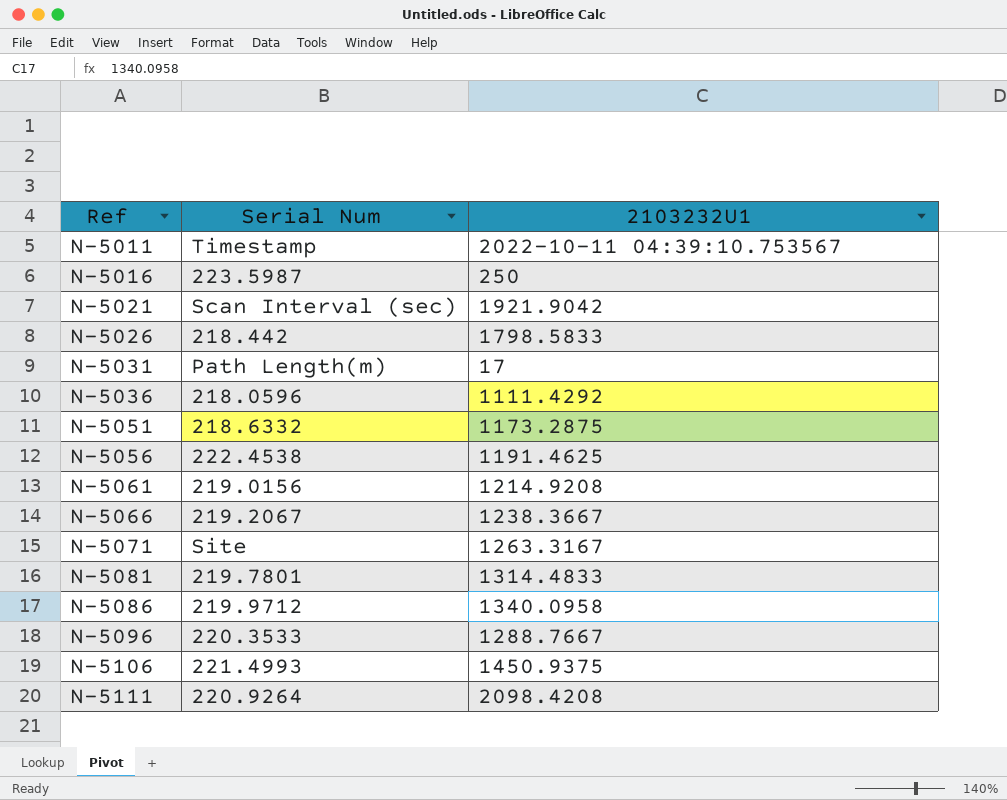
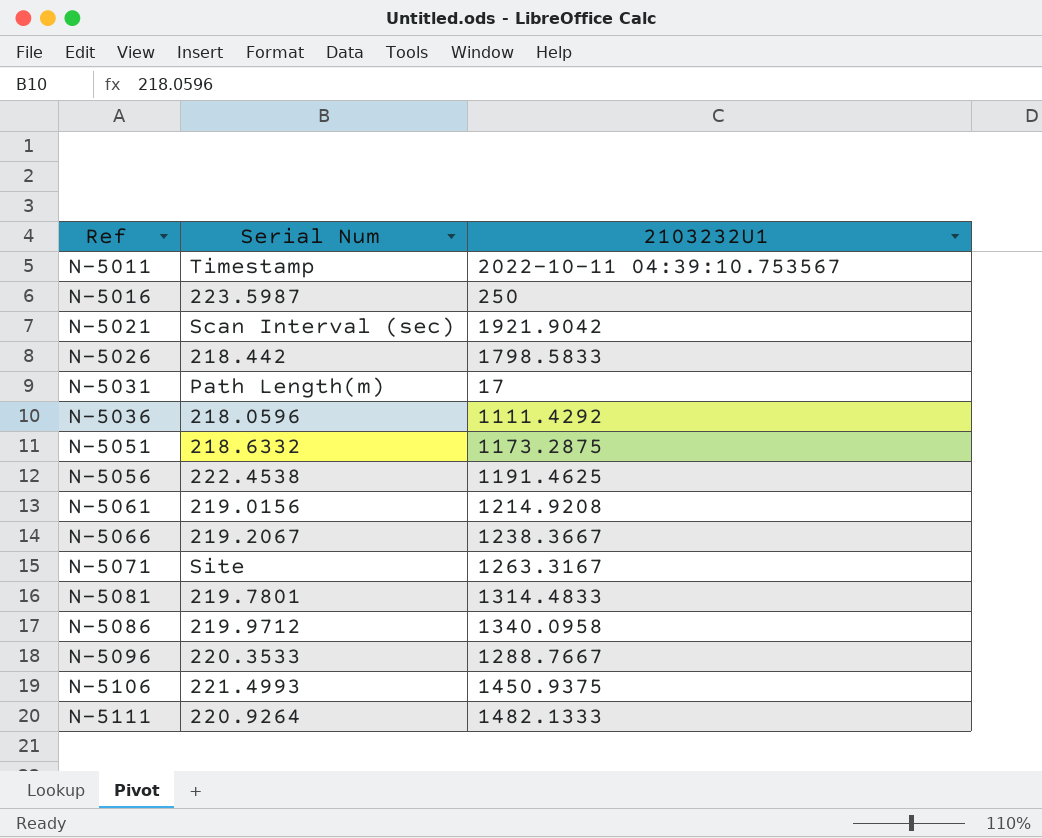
N-5111 | 2103232U1: 2098.4208 -> 1482.1333

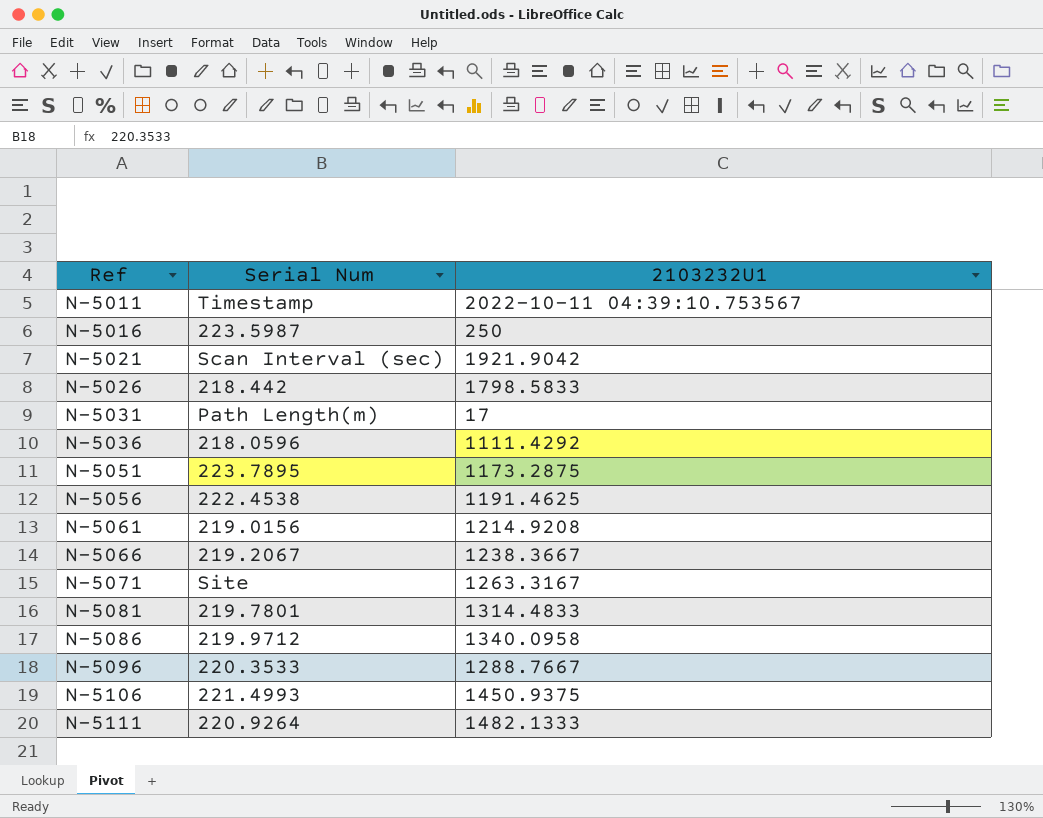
N-5051 | Serial Num: 218.6332 -> 223.7895

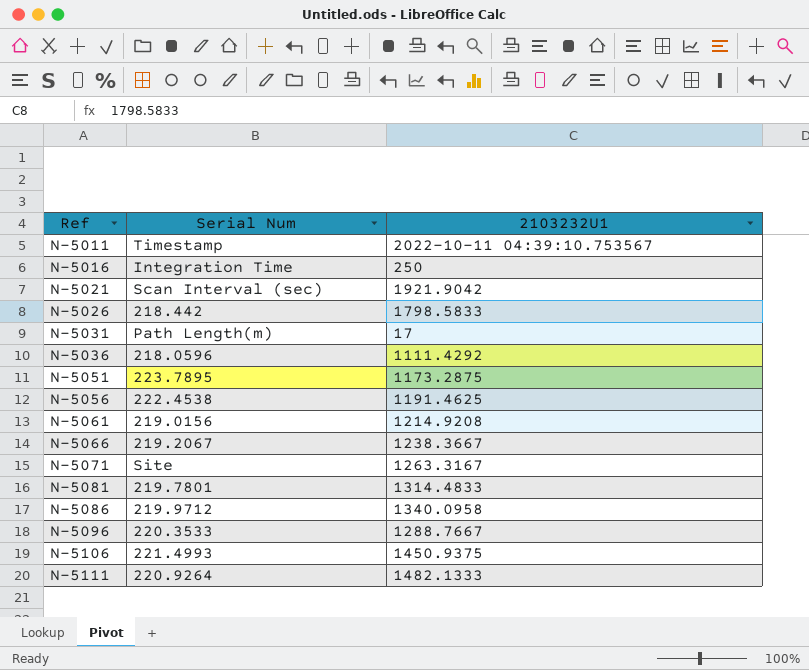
N-5016 | Serial Num: 223.5987 -> Integration Time

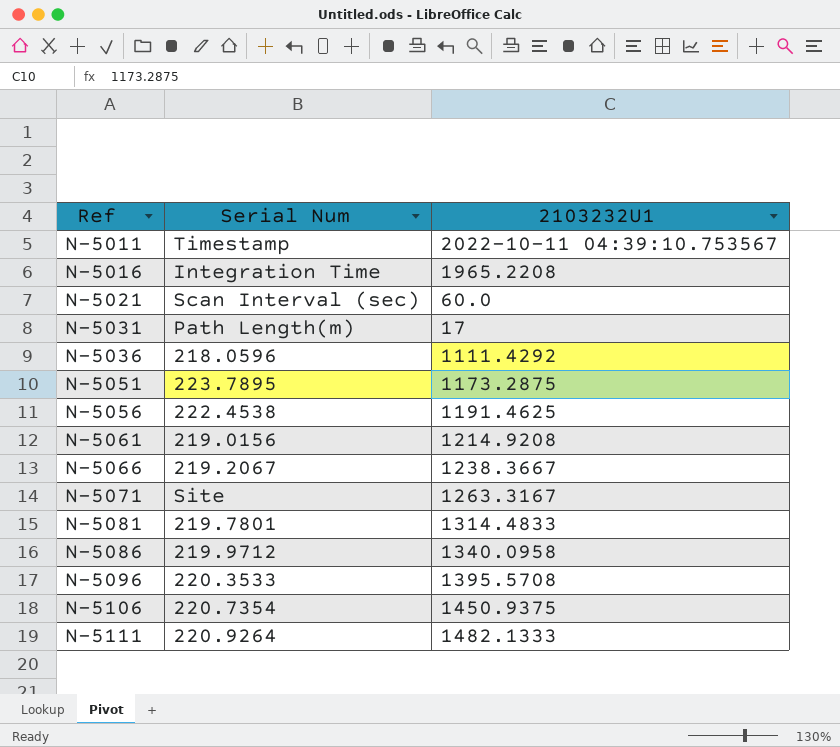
row N-5026: 218.442 | 1798.5833 -> none
N-5016 | 2103232U1: 250 -> 1965.2208
N-5021 | 2103232U1: 1921.9042 -> 60.0
N-5096 | 2103232U1: 1288.7667 -> 1395.5708
N-5106 | Serial Num: 221.4993 -> 220.7354

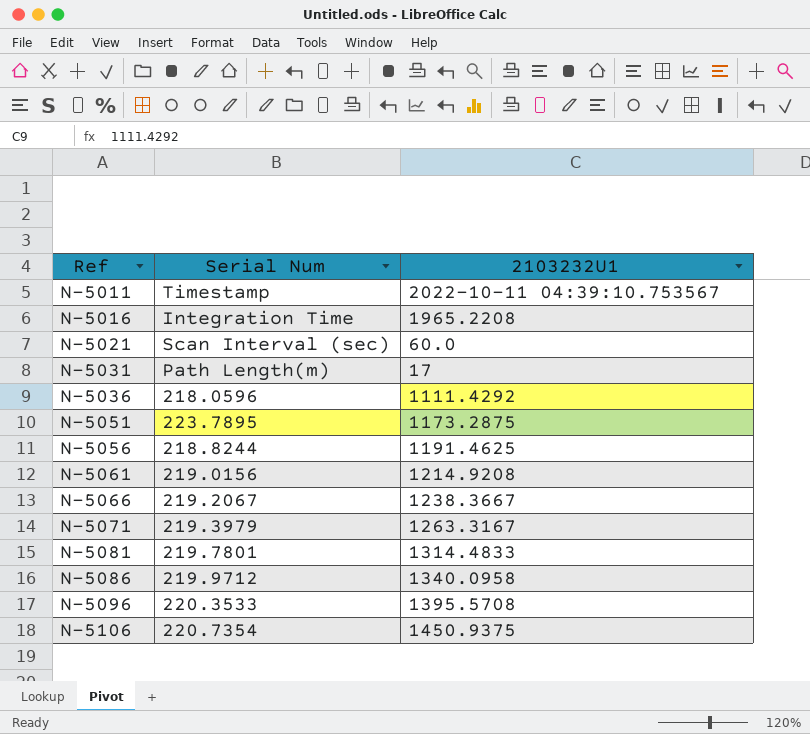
row N-5111: 220.9264 | 1482.1333 -> none
N-5056 | Serial Num: 222.4538 -> 218.8244
N-5071 | Serial Num: Site -> 219.3979

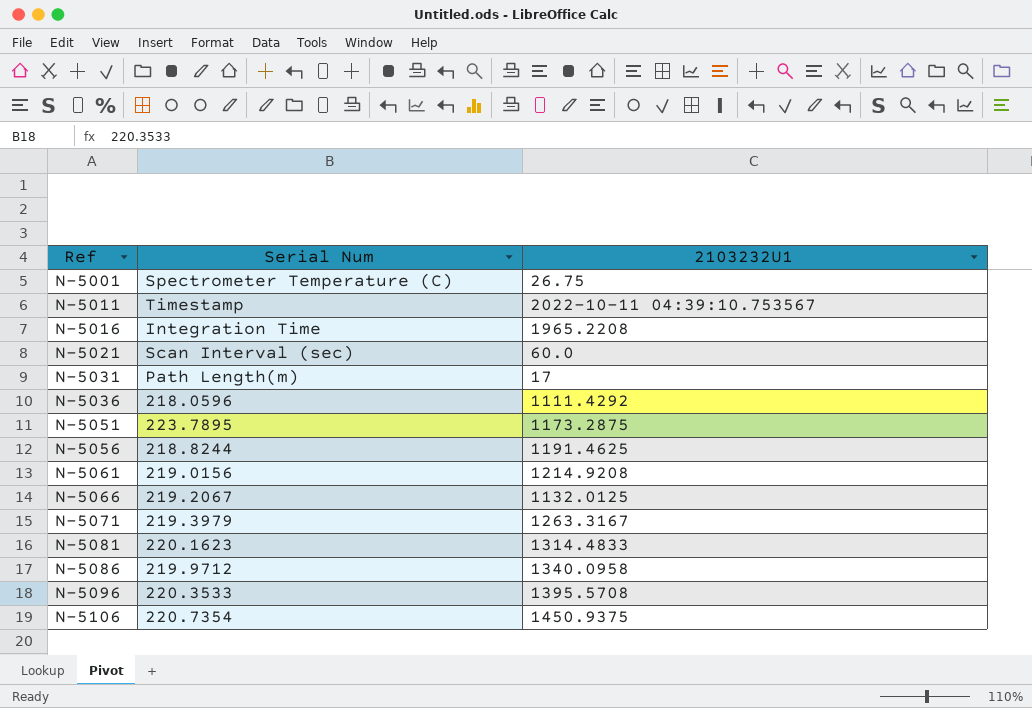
row N-5001: none -> Spectrometer Temperature (C) | 26.75
N-5066 | 2103232U1: 1238.3667 -> 1132.0125
N-5081 | Serial Num: 219.7801 -> 220.1623

